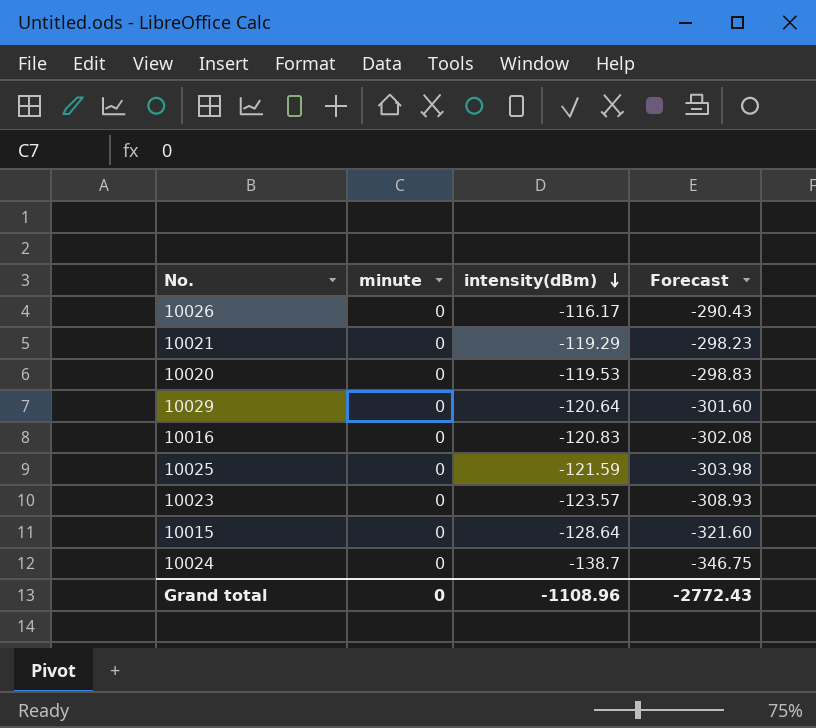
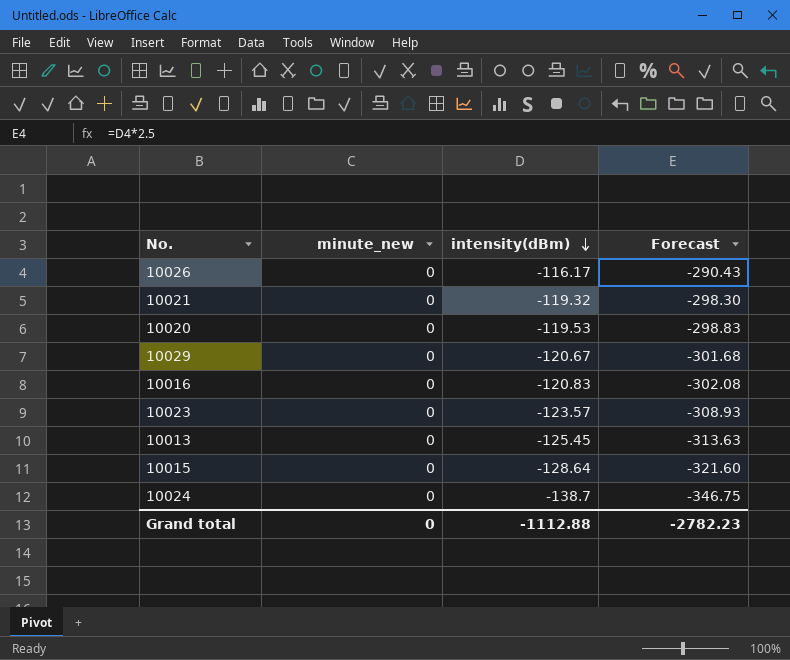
column name: minute -> minute_new
row 10025: 0 | -121.59 | -303.98 -> none
10021 | intensity(dBm): -119.29 -> -119.32
10021 | Forecast: -298.23 -> -298.30
10029 | intensity(dBm): -120.64 -> -120.67
10029 | Forecast: -301.60 -> -301.68
row 10013: none -> 0 | -125.45 | -313.63
Grand total | intensity(dBm): -1108.96 -> -1112.88
Grand total | Forecast: -2772.43 -> -2782.23

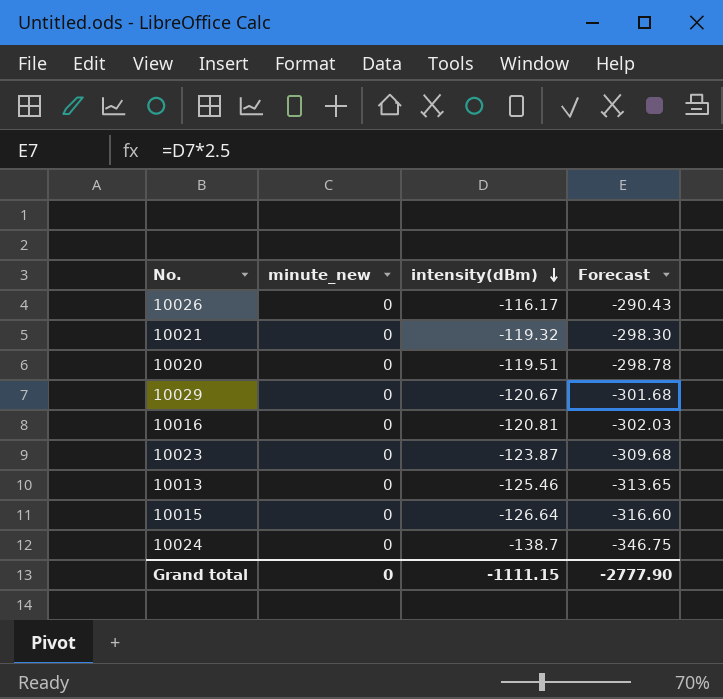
10020 | intensity(dBm): -119.53 -> -119.51
10020 | Forecast: -298.83 -> -298.78
10016 | intensity(dBm): -120.83 -> -120.81
10016 | Forecast: -302.08 -> -302.03
10023 | intensity(dBm): -123.57 -> -123.87
10023 | Forecast: -308.93 -> -309.68
10013 | intensity(dBm): -125.45 -> -125.46
10013 | Forecast: -313.63 -> -313.65
10015 | intensity(dBm): -128.64 -> -126.64
10015 | Forecast: -321.60 -> -316.60
Grand total | intensity(dBm): -1112.88 -> -1111.15
Grand total | Forecast: -2782.23 -> -2777.90

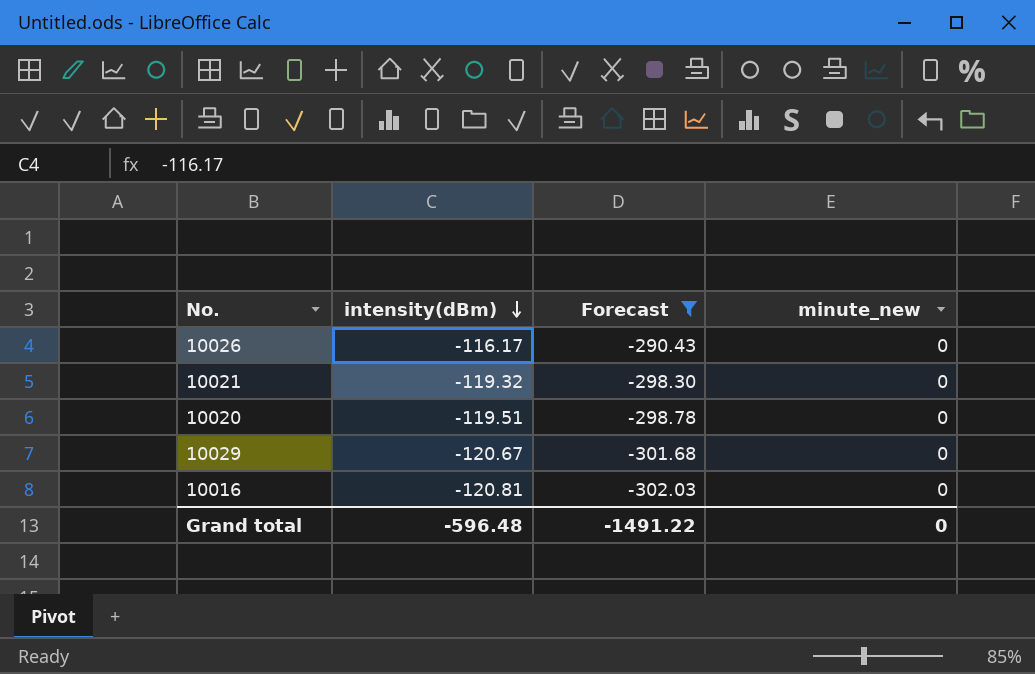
filter: none -> Forecast >= -302.03
column minute_new | position: 2 -> 4
Grand total | intensity(dBm): -1111.15 -> -596.48
Grand total | Forecast: -2777.90 -> -1491.22

